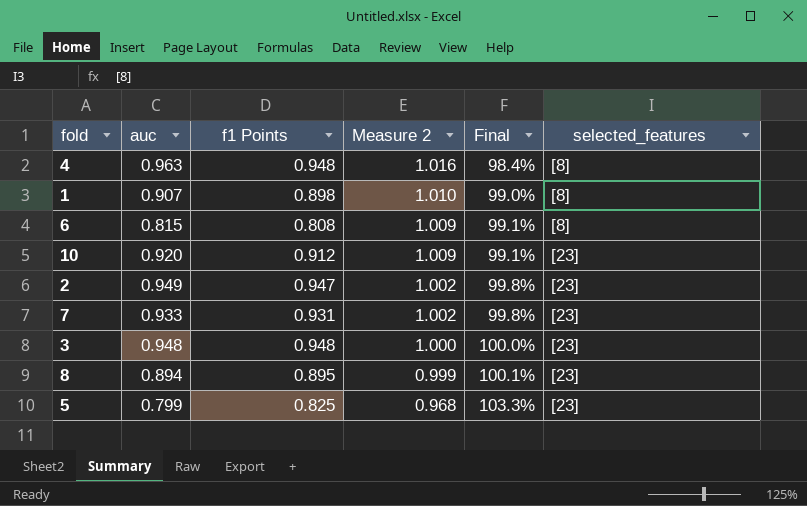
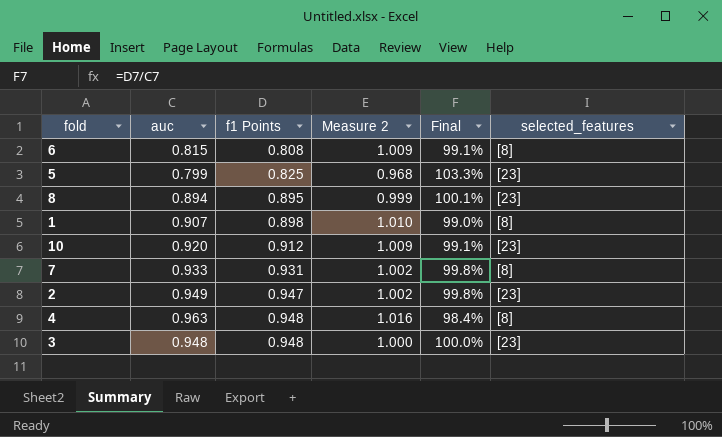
row order: Measure 2 descending -> f1 Points ascending
7 | selected_features: [23] -> [8]

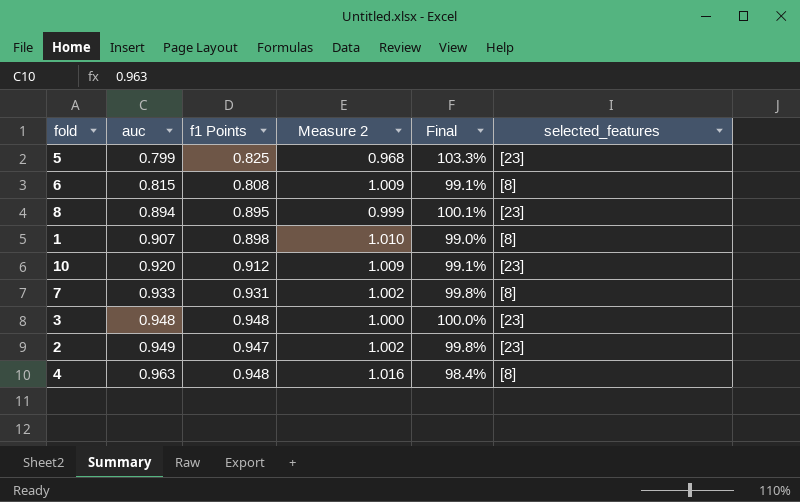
row order: f1 Points ascending -> auc ascending

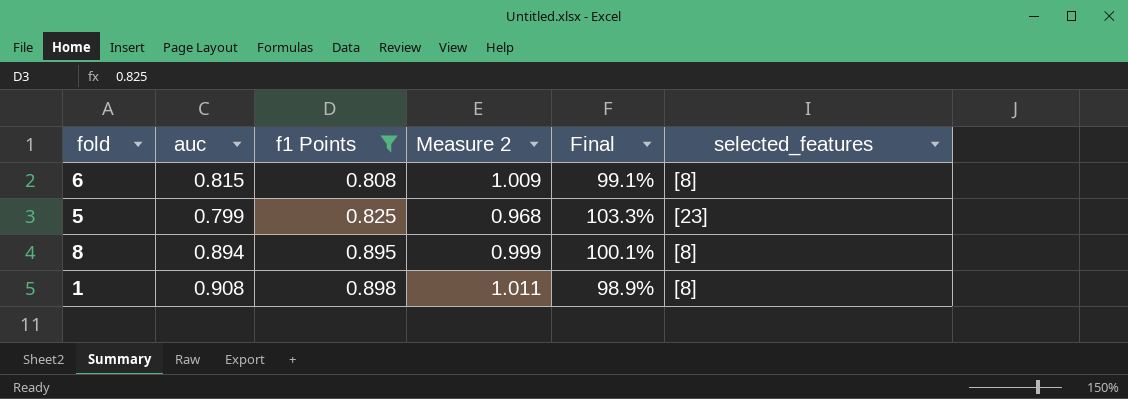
filter: none -> f1 Points <= 0.898
row order: auc ascending -> f1 Points ascending
8 | selected_features: [23] -> [8]
1 | auc: 0.907 -> 0.908
1 | Measure 2: 1.010 -> 1.011
1 | Final: 99.0% -> 98.9%

